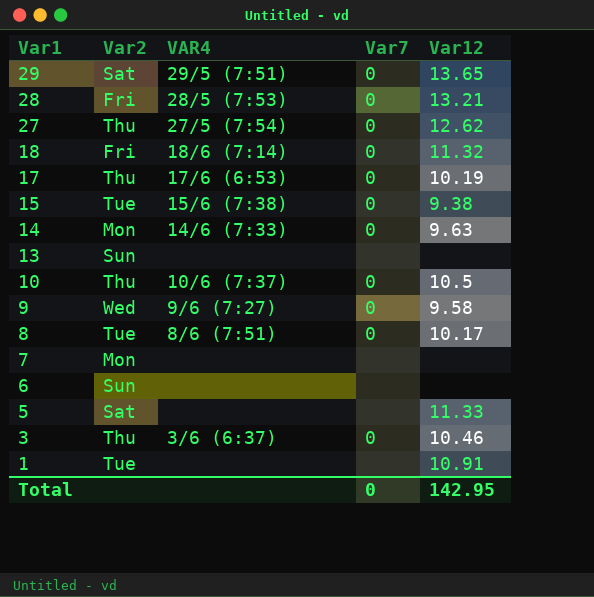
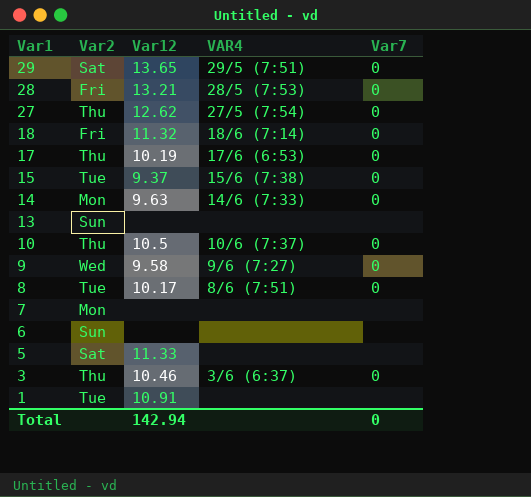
column Var12 | position: 5 -> 3
15 | Var12: 9.38 -> 9.37
Total | Var12: 142.95 -> 142.94

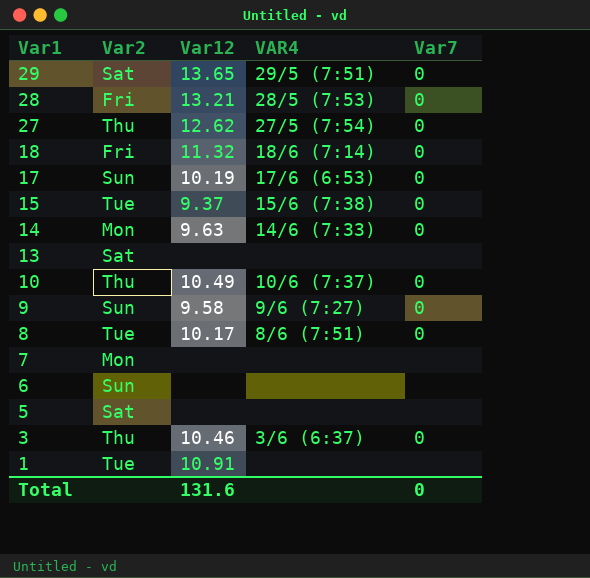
17 | Var2: Thu -> Sun
13 | Var2: Sun -> Sat
10 | Var12: 10.5 -> 10.49
9 | Var2: Wed -> Sun
5 | Var12: 11.33 -> none
Total | Var12: 142.94 -> 131.6

